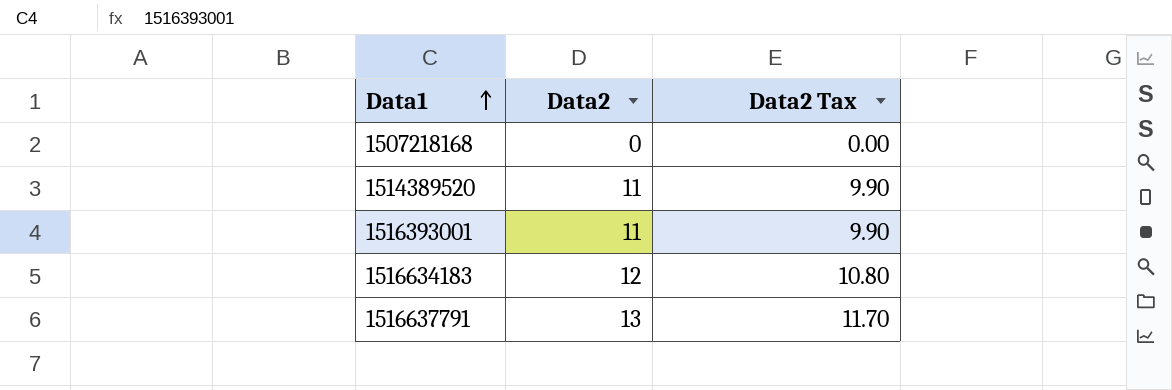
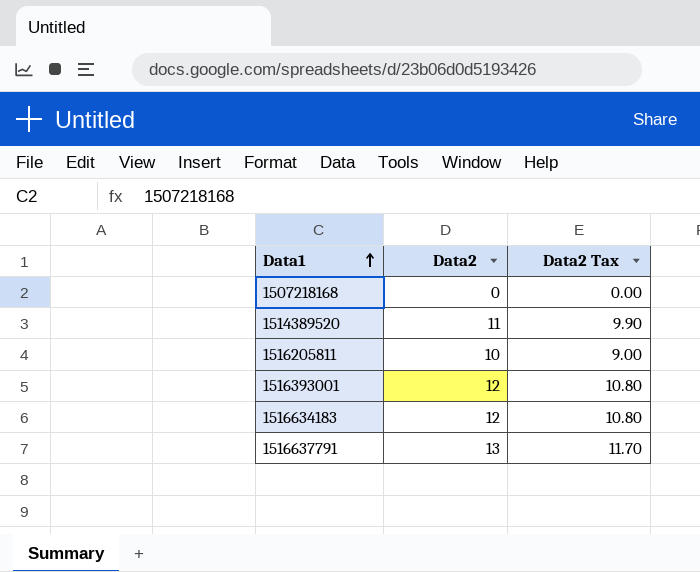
row 1516205811: none -> 10 | 9.00
1516393001 | Data2: 11 -> 12
1516393001 | Data2 Tax: 9.90 -> 10.80

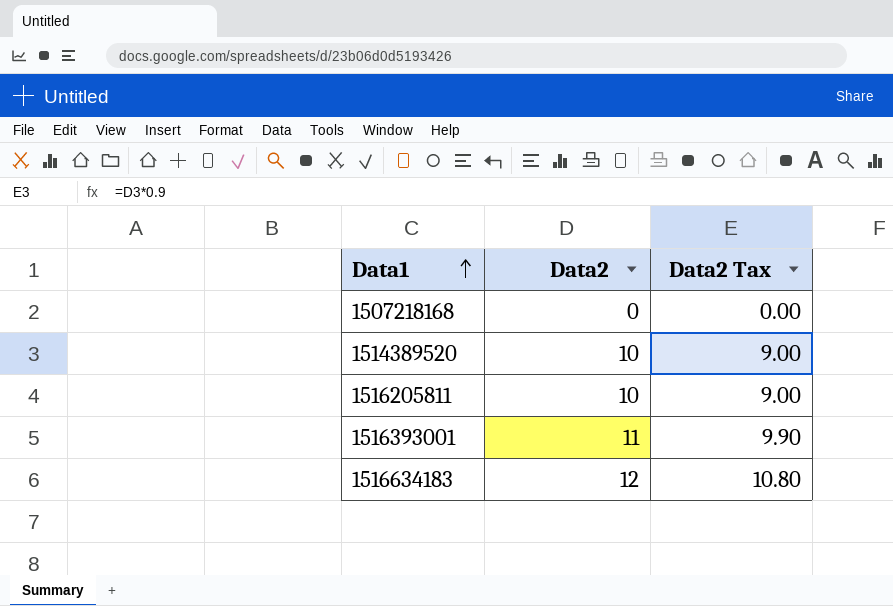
row 1516637791: 13 | 11.70 -> none
1514389520 | Data2: 11 -> 10
1514389520 | Data2 Tax: 9.90 -> 9.00
1516393001 | Data2: 12 -> 11
1516393001 | Data2 Tax: 10.80 -> 9.90

